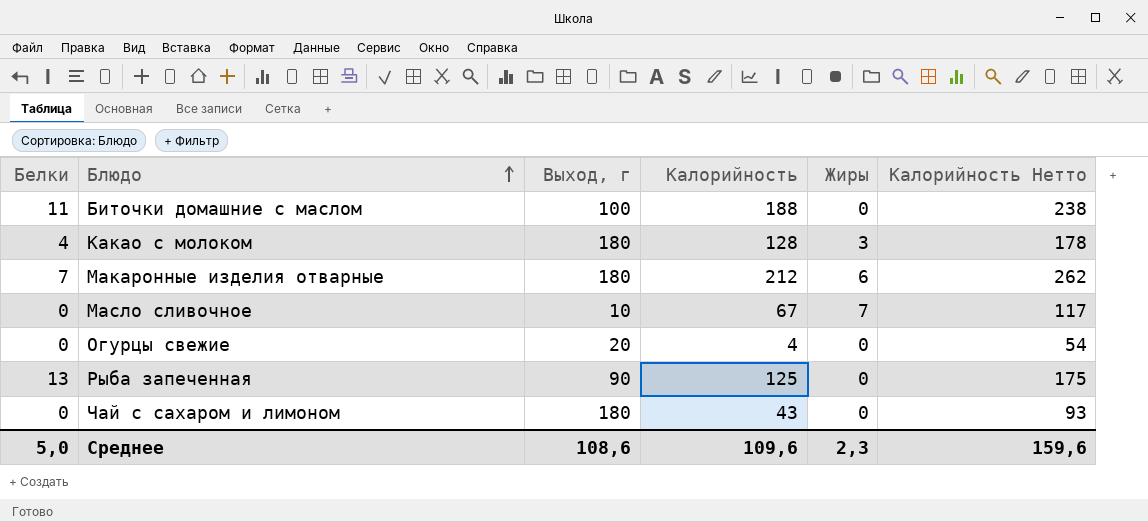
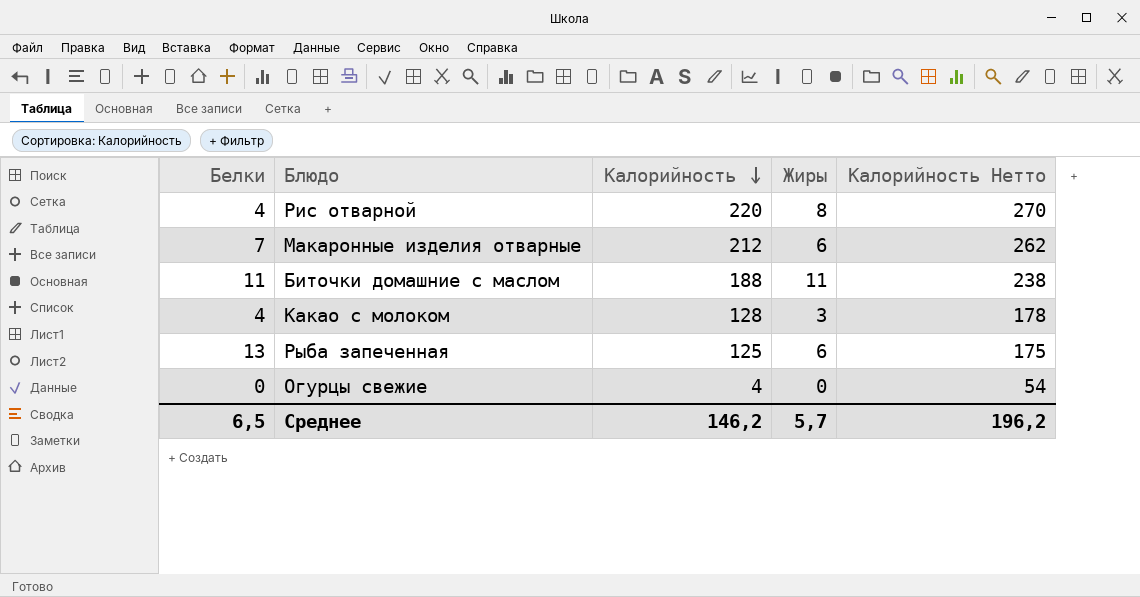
row order: Блюдо ascending -> Калорийность descending
column Выход, г | position: 3 -> none
row Масло сливочное: 0 | 10 | 67 | 7 | 117 -> none
row Чай с сахаром и лимоном: 0 | 180 | 43 | 0 | 93 -> none
row Рис отварной: none -> 4 | 220 | 8 | 270
Биточки домашние с маслом | Жиры: 0 -> 11
Рыба запеченная | Жиры: 0 -> 6
Среднее | Белки: 5,0 -> 6,5
Среднее | Калорийность: 109,6 -> 146,2
Среднее | Жиры: 2,3 -> 5,7
Среднее | Калорийность Нетто: 159,6 -> 196,2

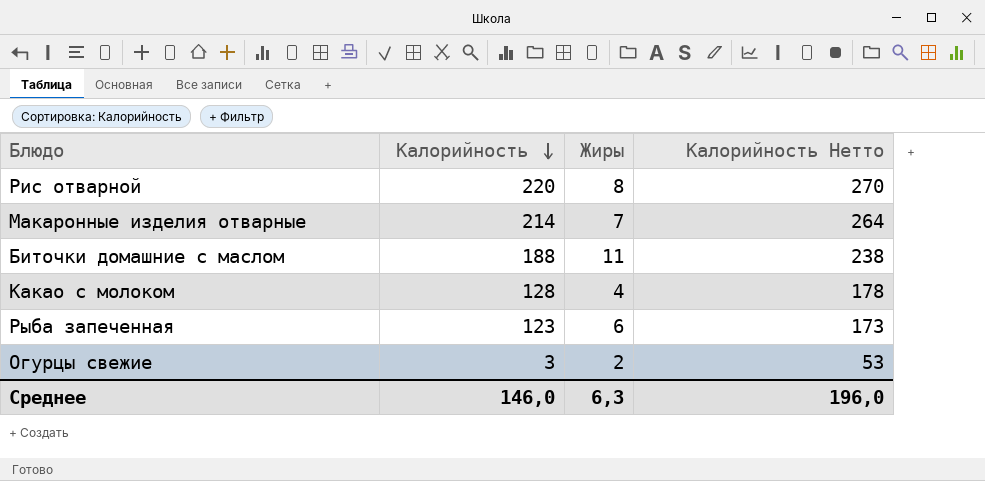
column Белки | position: 1 -> none
Макаронные изделия отварные | Калорийность: 212 -> 214
Макаронные изделия отварные | Жиры: 6 -> 7
Макаронные изделия отварные | Калорийность Нетто: 262 -> 264
Какао с молоком | Жиры: 3 -> 4
Рыба запеченная | Калорийность: 125 -> 123
Рыба запеченная | Калорийность Нетто: 175 -> 173
Огурцы свежие | Калорийность: 4 -> 3
Огурцы свежие | Жиры: 0 -> 2
Огурцы свежие | Калорийность Нетто: 54 -> 53
Среднее | Калорийность: 146,2 -> 146,0
Среднее | Жиры: 5,7 -> 6,3
Среднее | Калорийность Нетто: 196,2 -> 196,0

